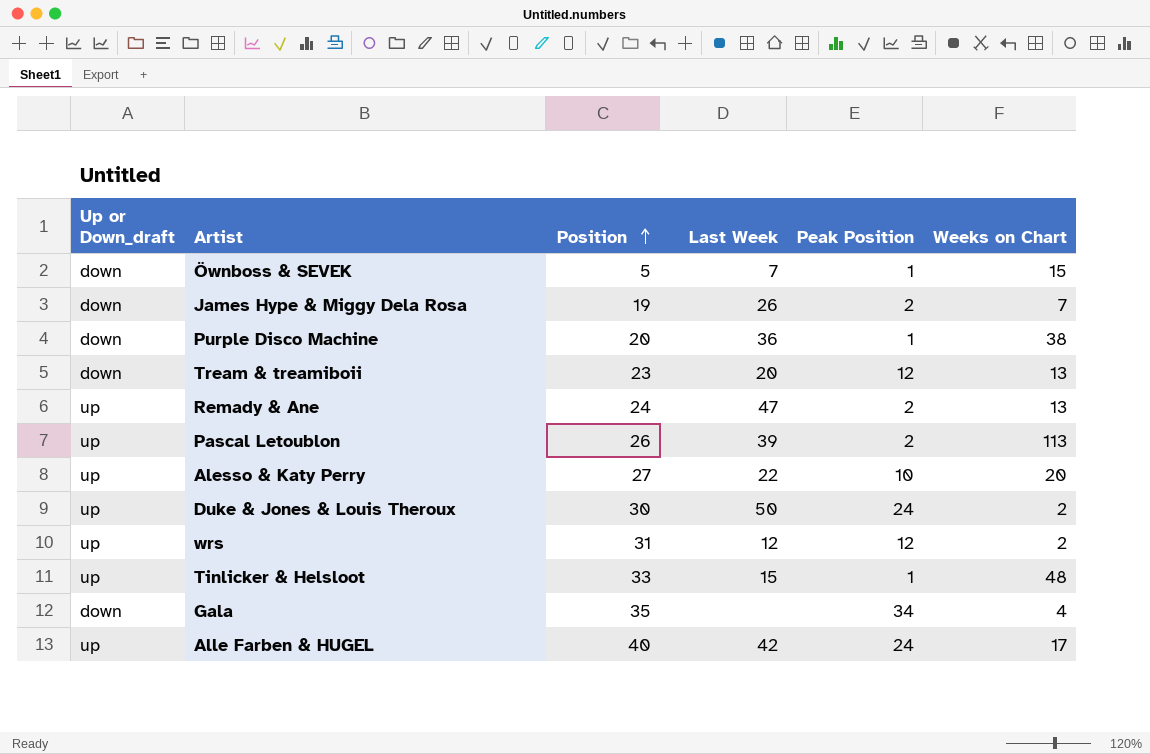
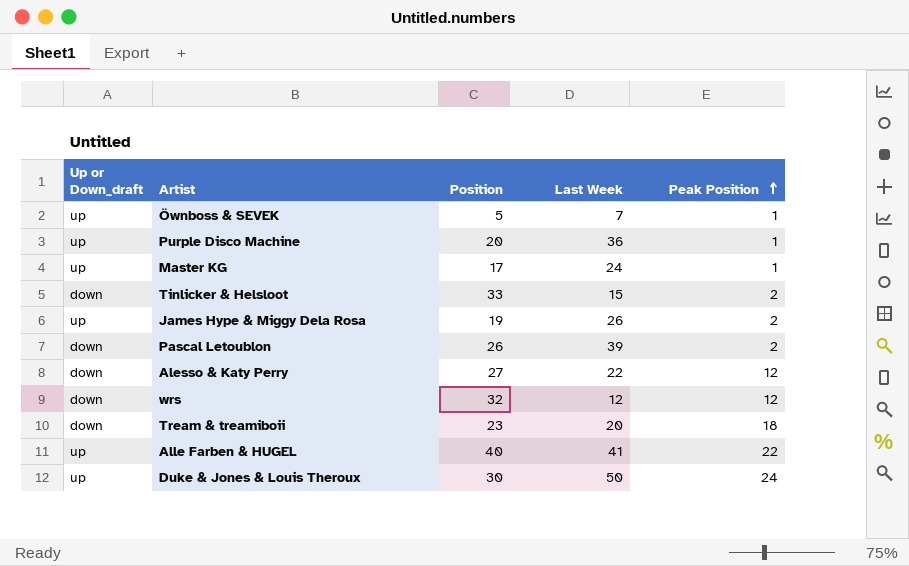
row order: Position ascending -> Peak Position ascending
column Weeks on Chart | position: 6 -> none
row Remady & Ane: up | 24 | 47 | 2 | 13 -> none
row Gala: down | 35 | none | 34 | 4 -> none
Öwnboss & SEVEK | Up or Down_draft: down -> up
Purple Disco Machine | Up or Down_draft: down -> up
row Master KG: none -> up | 17 | 24 | 1
Tinlicker & Helsloot | Up or Down_draft: up -> down
Tinlicker & Helsloot | Peak Position: 1 -> 2
James Hype & Miggy Dela Rosa | Up or Down_draft: down -> up
Pascal Letoublon | Up or Down_draft: up -> down
Alesso & Katy Perry | Up or Down_draft: up -> down
Alesso & Katy Perry | Peak Position: 10 -> 12
wrs | Up or Down_draft: up -> down
wrs | Position: 31 -> 32
Tream & treamiboii | Peak Position: 12 -> 18
Alle Farben & HUGEL | Last Week: 42 -> 41
Alle Farben & HUGEL | Peak Position: 24 -> 22

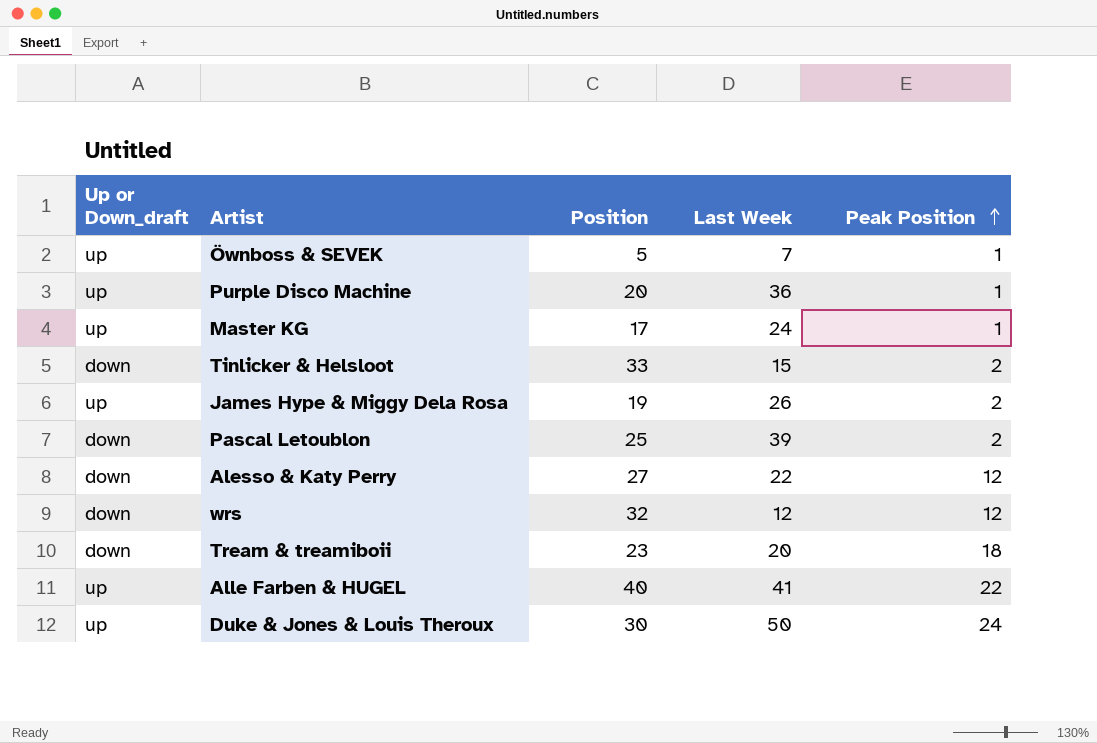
Pascal Letoublon | Position: 26 -> 25

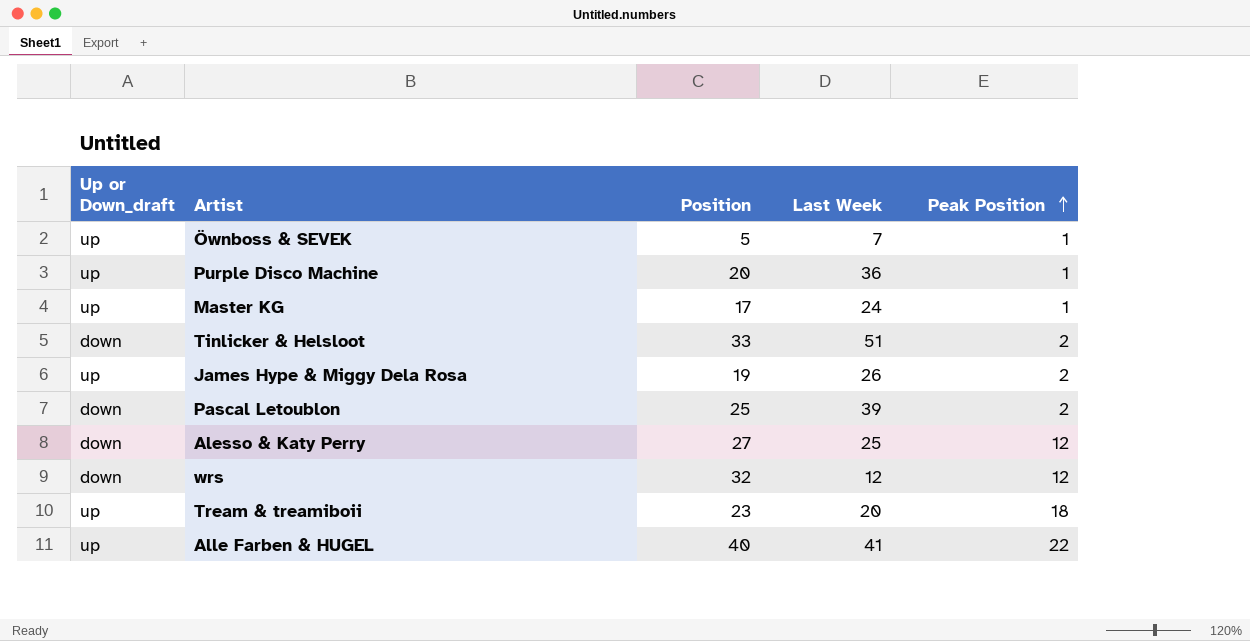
row Duke & Jones & Louis Theroux: up | 30 | 50 | 24 -> none
Tinlicker & Helsloot | Last Week: 15 -> 51
Alesso & Katy Perry | Last Week: 22 -> 25
Tream & treamiboii | Up or Down_draft: down -> up

